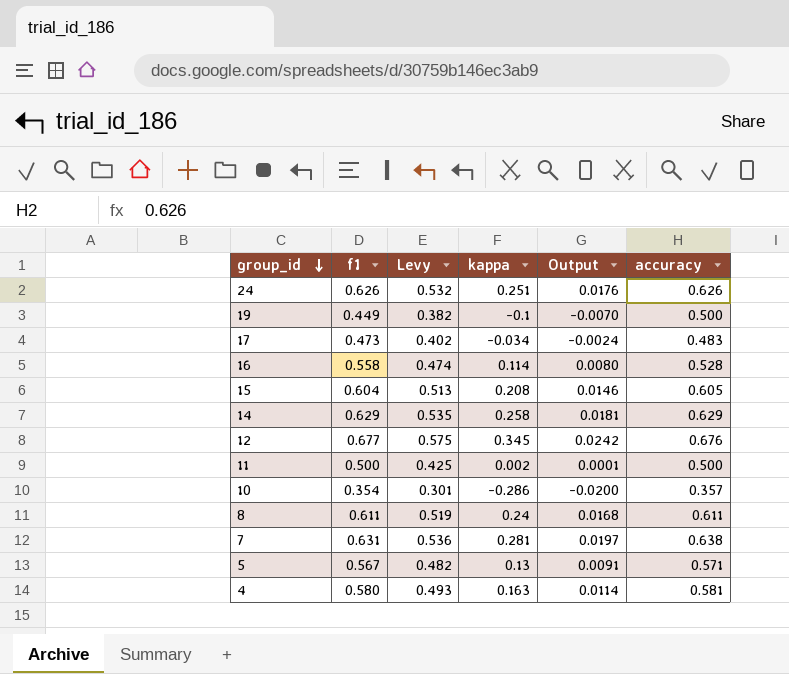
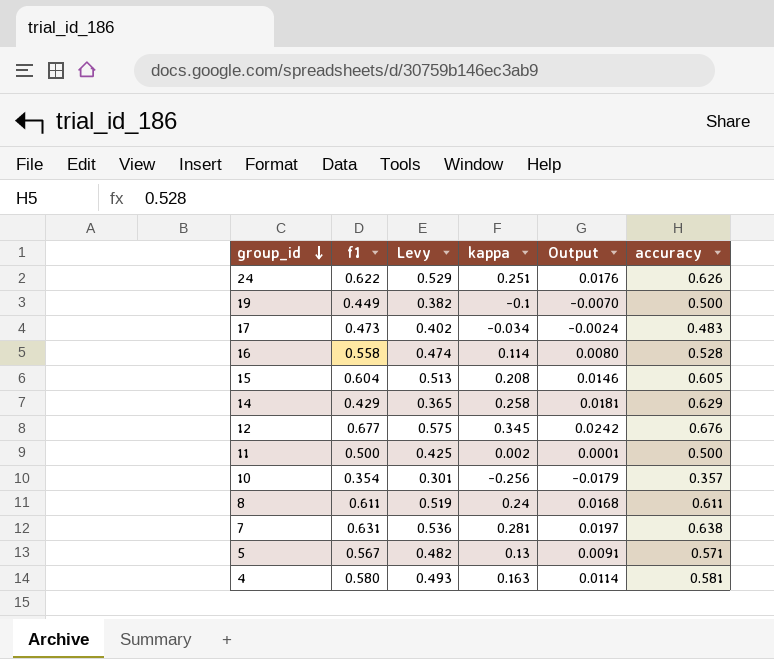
24 | f1: 0.626 -> 0.622
24 | Levy: 0.532 -> 0.529
14 | f1: 0.629 -> 0.429
14 | Levy: 0.535 -> 0.365
10 | kappa: -0.286 -> -0.256
10 | Output: -0.0200 -> -0.0179

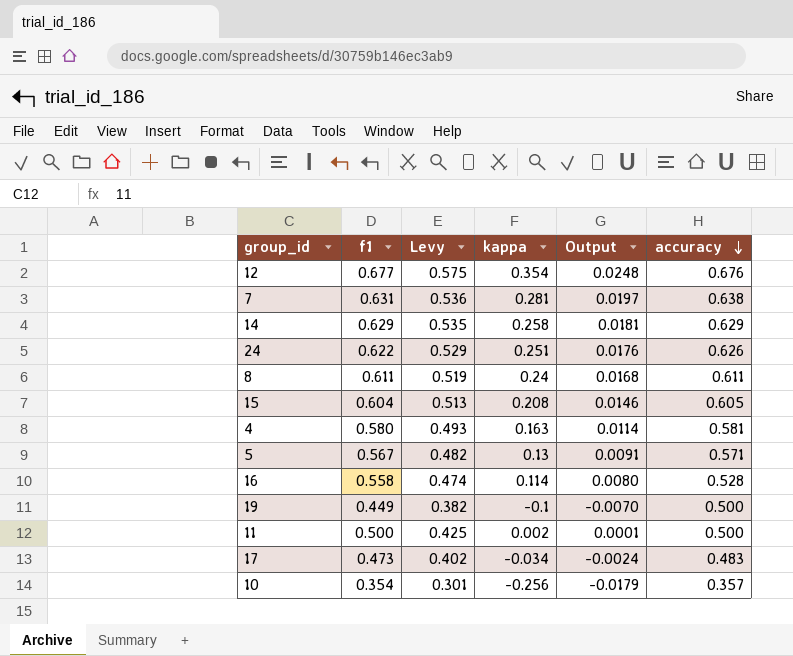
row order: group_id descending -> accuracy descending
12 | kappa: 0.345 -> 0.354
12 | Output: 0.0242 -> 0.0248
14 | f1: 0.429 -> 0.629
14 | Levy: 0.365 -> 0.535

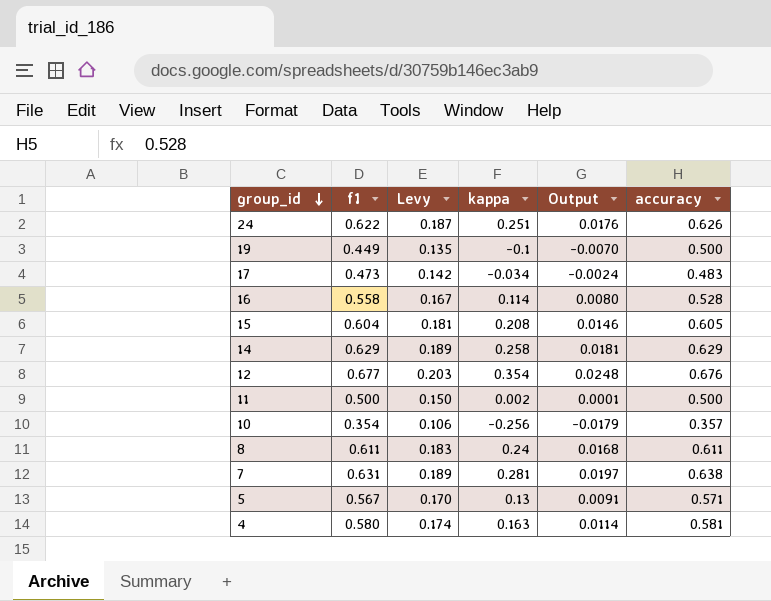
row order: accuracy descending -> group_id descending
column Levy | formula: [f1] * 0.85 -> [f1] * 0.3

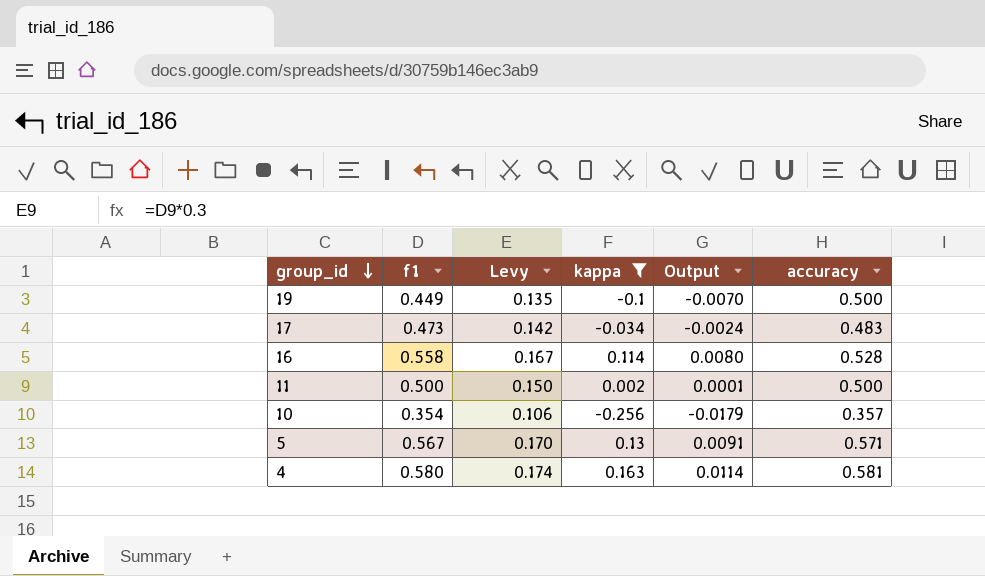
filter: none -> kappa <= 0.163

